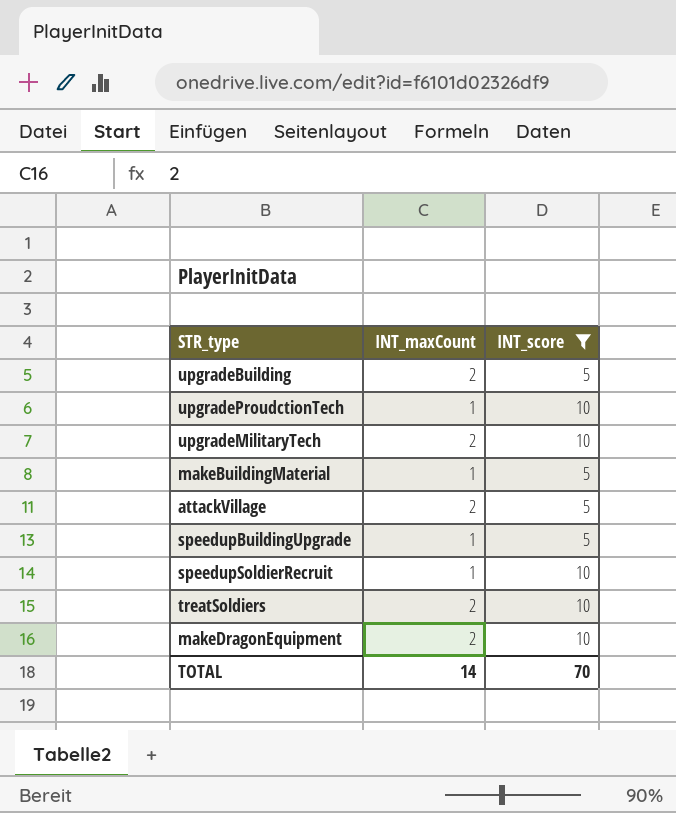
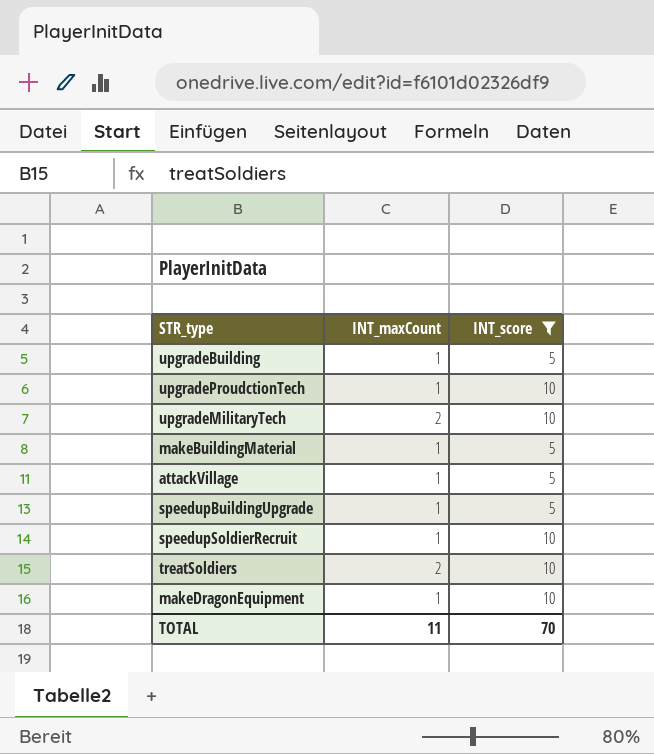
upgradeBuilding | INT_maxCount: 2 -> 1
attackVillage | INT_maxCount: 2 -> 1
makeDragonEquipment | INT_maxCount: 2 -> 1
TOTAL | INT_maxCount: 14 -> 11

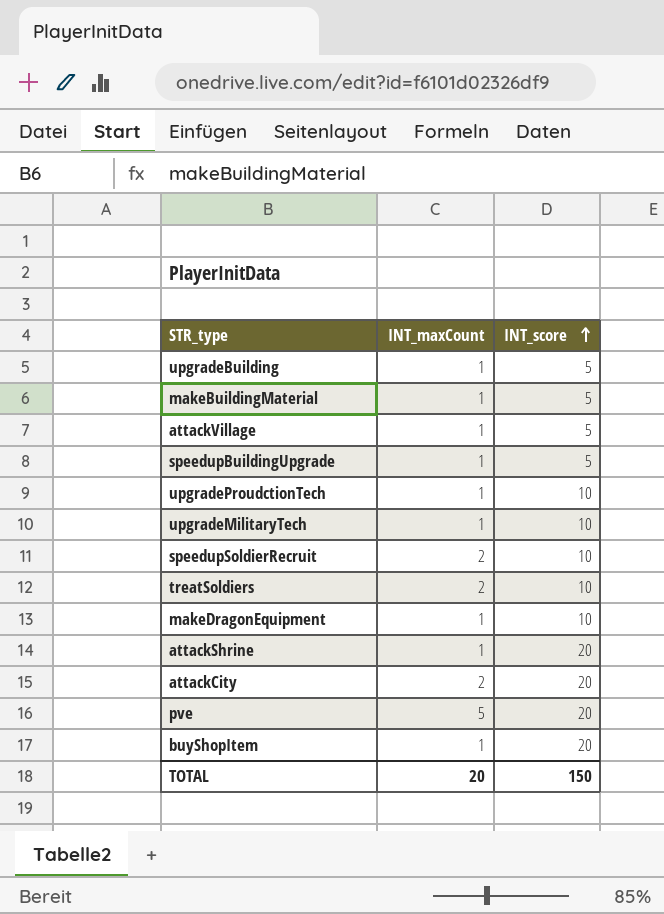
filter: INT_score != 20 -> none
row order: none -> INT_score ascending
upgradeMilitaryTech | INT_maxCount: 2 -> 1
speedupSoldierRecruit | INT_maxCount: 1 -> 2
TOTAL | INT_maxCount: 11 -> 20
TOTAL | INT_score: 70 -> 150

